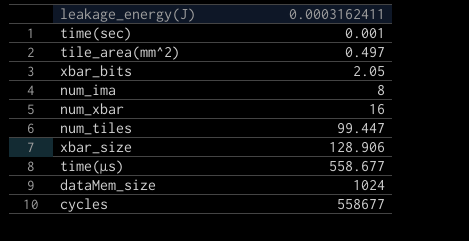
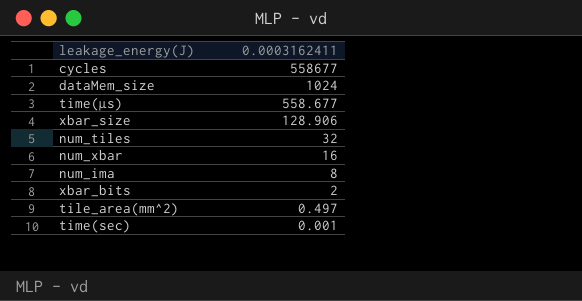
row order: 0.0003162411 ascending -> 0.0003162411 descending
num_tiles | 0.0003162411: 99.447 -> 32
xbar_bits | 0.0003162411: 2.05 -> 2

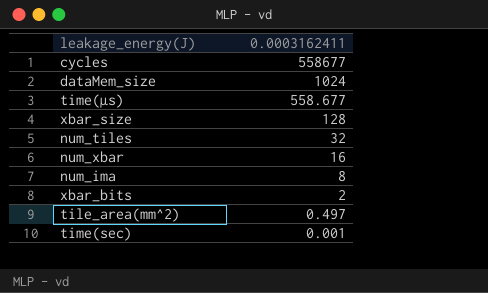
xbar_size | 0.0003162411: 128.906 -> 128

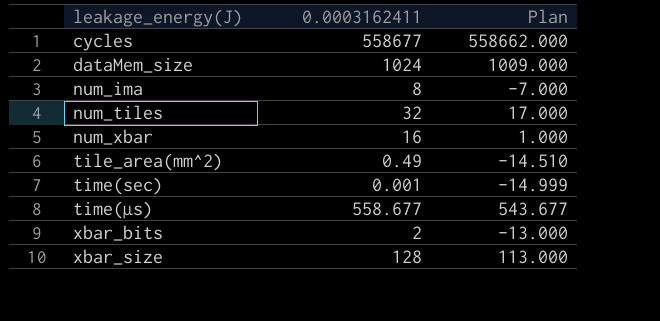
row order: 0.0003162411 descending -> leakage_energy(J) ascending
column Plan | formula: none -> [0.0003162411] - 15
tile_area(mm^2) | 0.0003162411: 0.497 -> 0.49

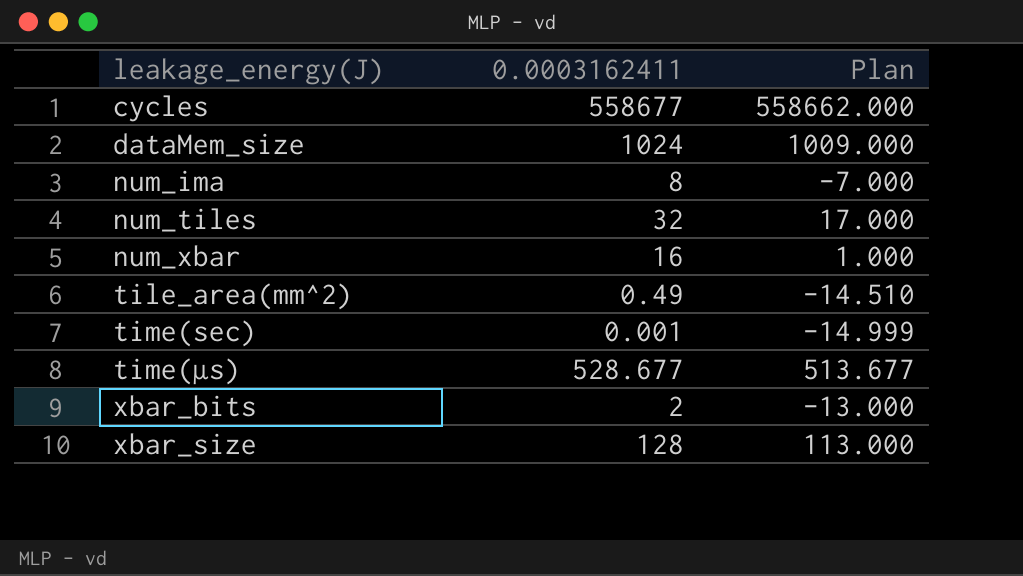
time(µs) | 0.0003162411: 558.677 -> 528.677
time(µs) | Plan: 543.677 -> 513.677

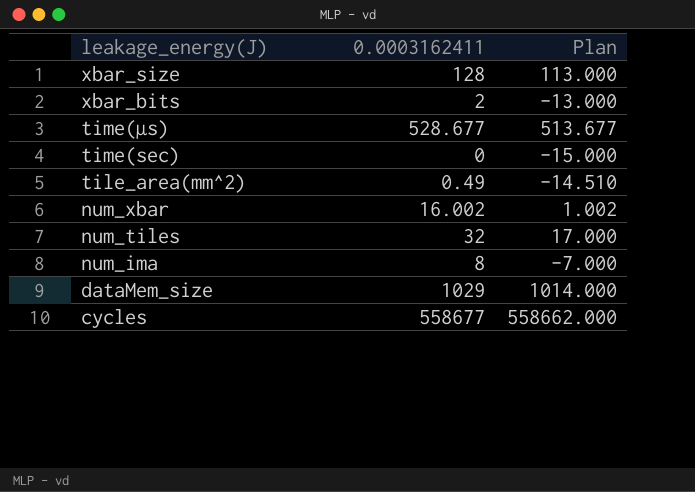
row order: leakage_energy(J) ascending -> leakage_energy(J) descending
time(sec) | 0.0003162411: 0.001 -> 0
time(sec) | Plan: -14.999 -> -15.000
num_xbar | 0.0003162411: 16 -> 16.002
num_xbar | Plan: 1.000 -> 1.002
dataMem_size | 0.0003162411: 1024 -> 1029
dataMem_size | Plan: 1009.000 -> 1014.000

